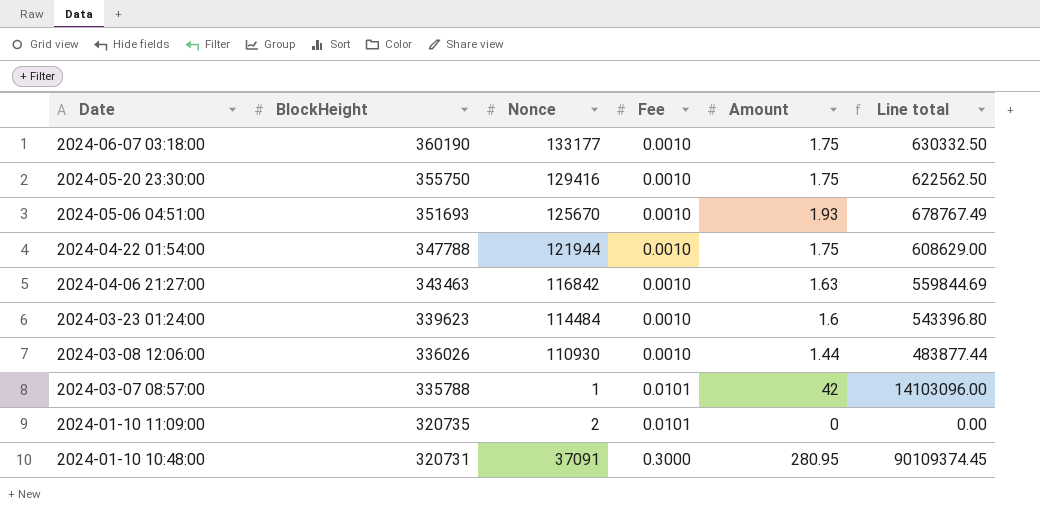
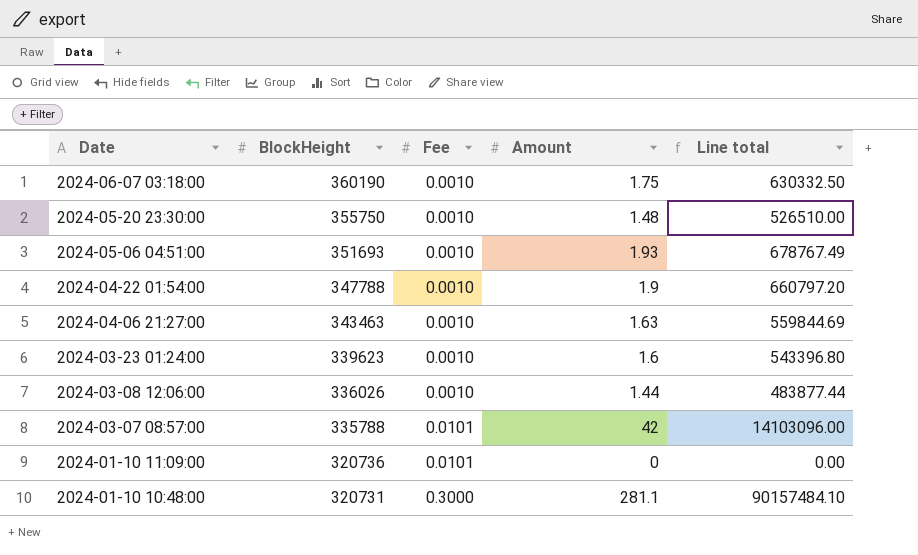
column Nonce | position: 3 -> none
2024-05-20 23:30:00 | Amount: 1.75 -> 1.48
2024-05-20 23:30:00 | Line total: 622562.50 -> 526510.00
2024-04-22 01:54:00 | Amount: 1.75 -> 1.9
2024-04-22 01:54:00 | Line total: 608629.00 -> 660797.20
2024-01-10 11:09:00 | BlockHeight: 320735 -> 320736
2024-01-10 10:48:00 | Amount: 280.95 -> 281.1
2024-01-10 10:48:00 | Line total: 90109374.45 -> 90157484.10

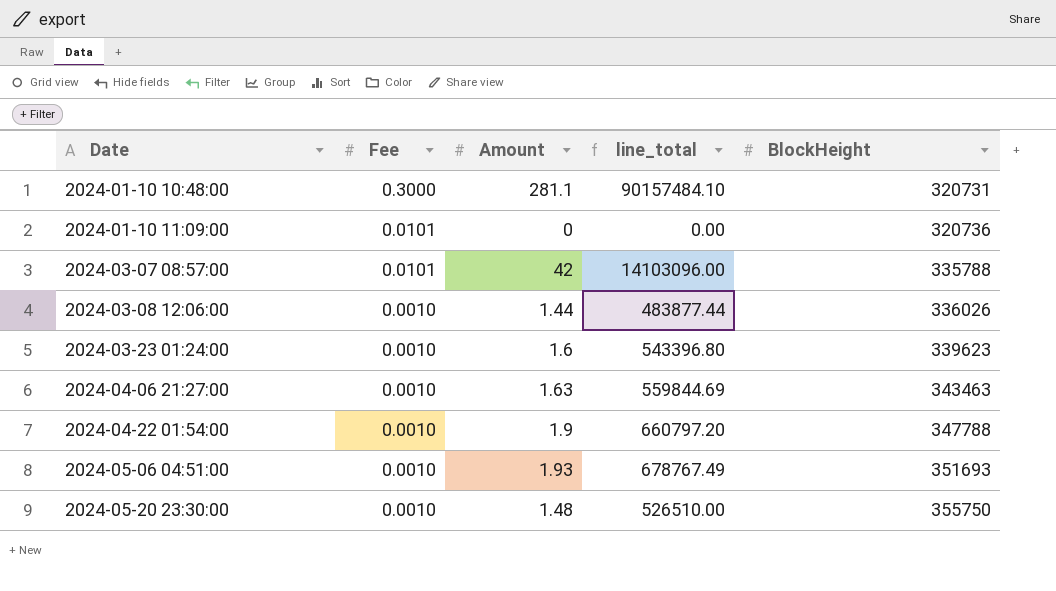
row order: Date descending -> Date ascending
column name: Line total -> line_total
column BlockHeight | position: 2 -> 5
row 2024-06-07 03:18:00: 360190 | 0.0010 | 1.75 | 630332.50 -> none

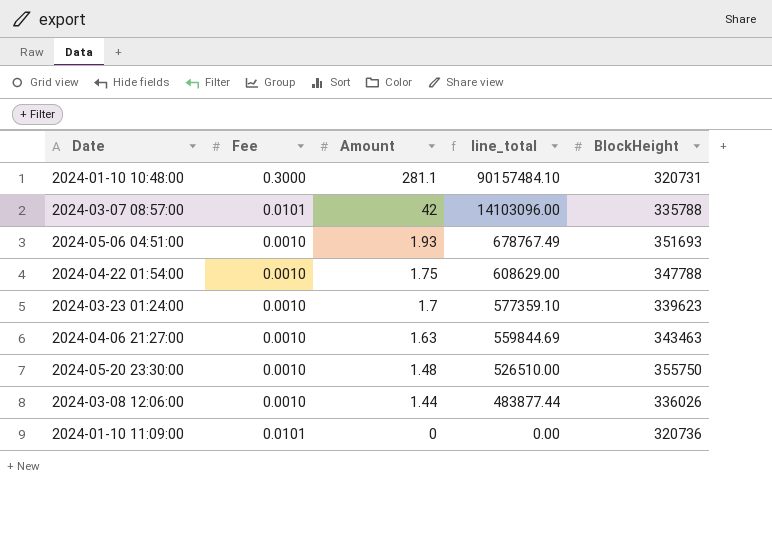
row order: Date ascending -> Amount descending
2024-04-22 01:54:00 | Amount: 1.9 -> 1.75
2024-04-22 01:54:00 | line_total: 660797.20 -> 608629.00
2024-03-23 01:24:00 | Amount: 1.6 -> 1.7
2024-03-23 01:24:00 | line_total: 543396.80 -> 577359.10

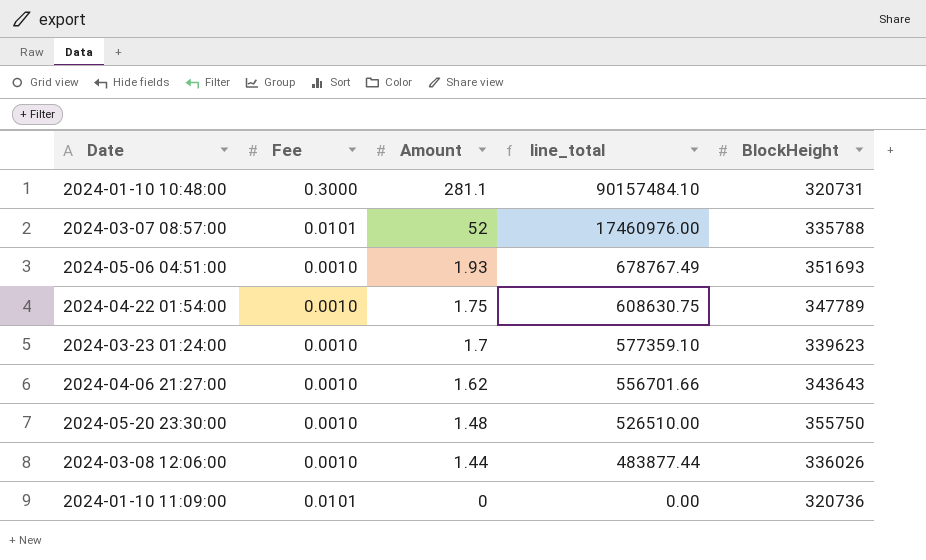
2024-03-07 08:57:00 | Amount: 42 -> 52
2024-03-07 08:57:00 | line_total: 14103096.00 -> 17460976.00
2024-04-22 01:54:00 | line_total: 608629.00 -> 608630.75
2024-04-22 01:54:00 | BlockHeight: 347788 -> 347789
2024-04-06 21:27:00 | Amount: 1.63 -> 1.62
2024-04-06 21:27:00 | line_total: 559844.69 -> 556701.66
2024-04-06 21:27:00 | BlockHeight: 343463 -> 343643

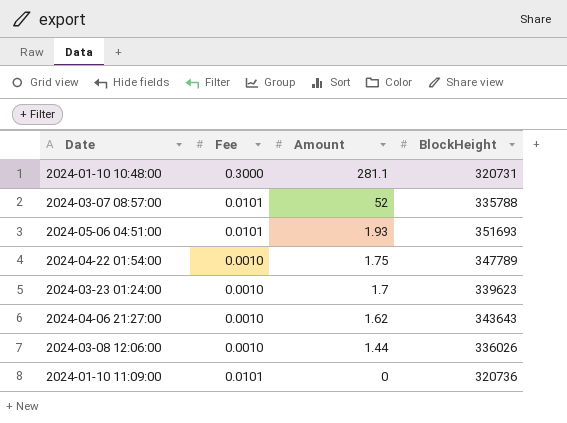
column line_total | formula: [Amount] * [BlockHeight] -> none
row 2024-05-20 23:30:00: 0.0010 | 1.48 | 526510.00 | 355750 -> none
2024-05-06 04:51:00 | Fee: 0.0010 -> 0.0101

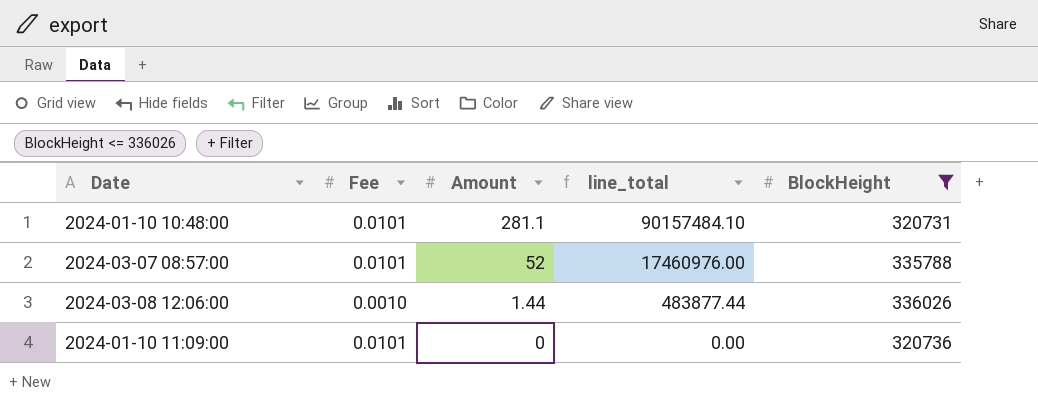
filter: none -> BlockHeight <= 336026
column line_total | formula: none -> [Amount] * [BlockHeight]
2024-01-10 10:48:00 | Fee: 0.3000 -> 0.0101

